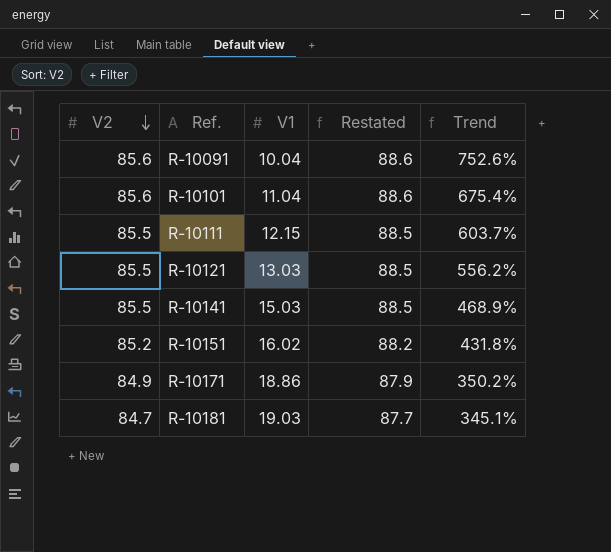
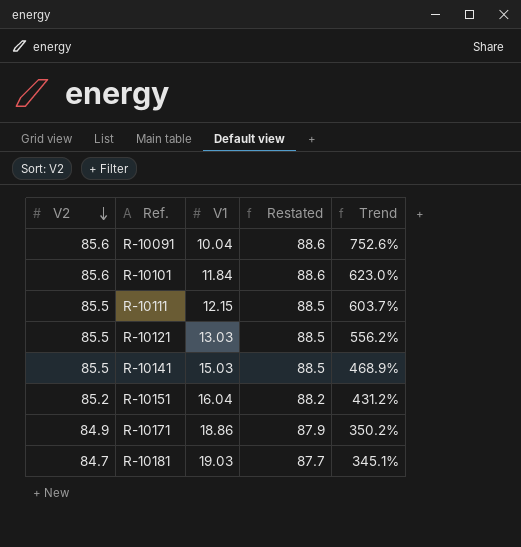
R-10101 | V1: 11.04 -> 11.84
R-10101 | Trend: 675.4% -> 623.0%
R-10151 | V1: 16.02 -> 16.04
R-10151 | Trend: 431.8% -> 431.2%

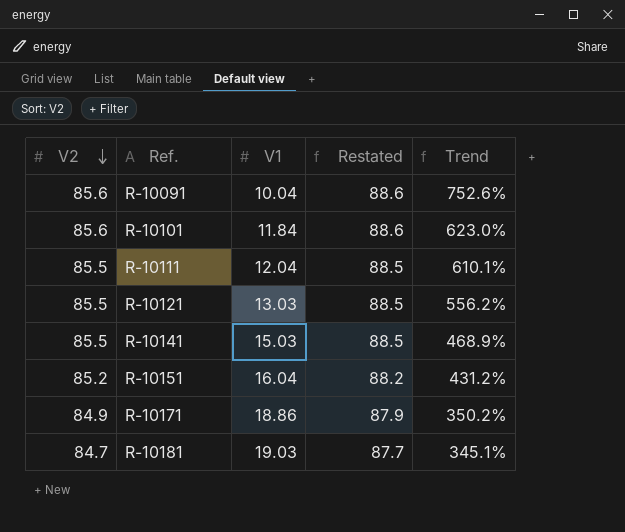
R-10111 | V1: 12.15 -> 12.04
R-10111 | Trend: 603.7% -> 610.1%

